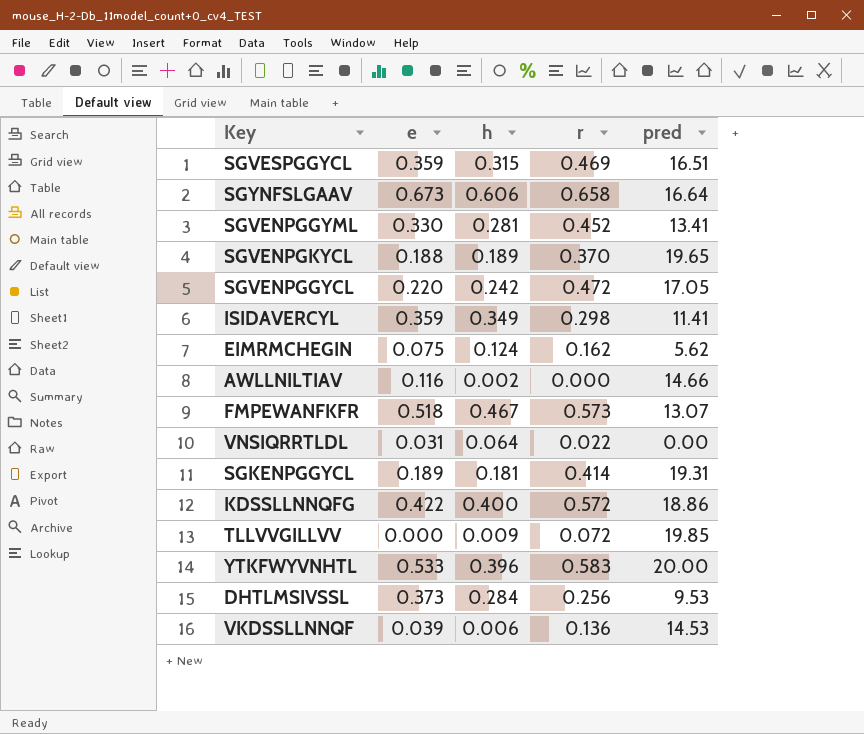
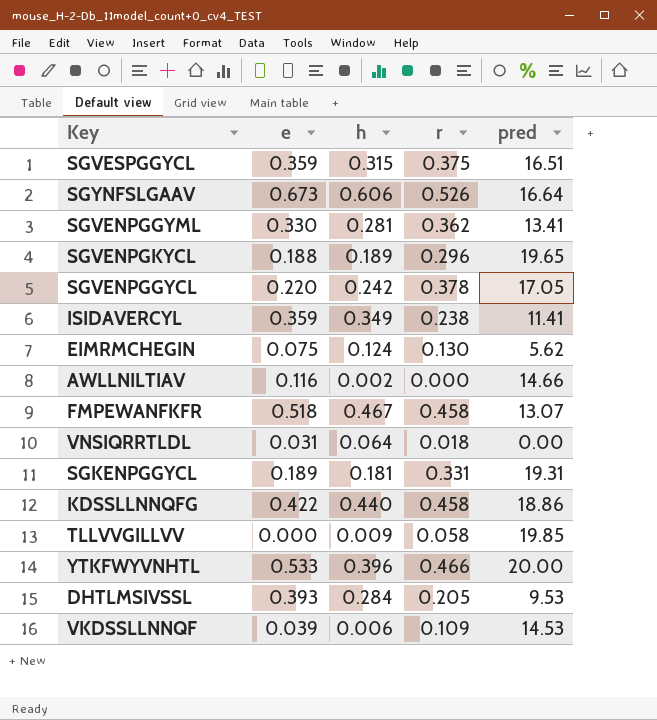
SGVESPGGYCL | r: 0.469 -> 0.375
SGYNFSLGAAV | r: 0.658 -> 0.526
SGVENPGGYML | r: 0.452 -> 0.362
SGVENPGKYCL | r: 0.370 -> 0.296
SGVENPGGYCL | r: 0.472 -> 0.378
ISIDAVERCYL | r: 0.298 -> 0.238
EIMRMCHEGIN | r: 0.162 -> 0.130
FMPEWANFKFR | r: 0.573 -> 0.458
VNSIQRRTLDL | r: 0.022 -> 0.018
SGKENPGGYCL | r: 0.414 -> 0.331
KDSSLLNNQFG | h: 0.400 -> 0.440
KDSSLLNNQFG | r: 0.572 -> 0.458
TLLVVGILLVV | r: 0.072 -> 0.058
YTKFWYVNHTL | r: 0.583 -> 0.466
DHTLMSIVSSL | e: 0.373 -> 0.393
DHTLMSIVSSL | r: 0.256 -> 0.205
VKDSSLLNNQF | r: 0.136 -> 0.109

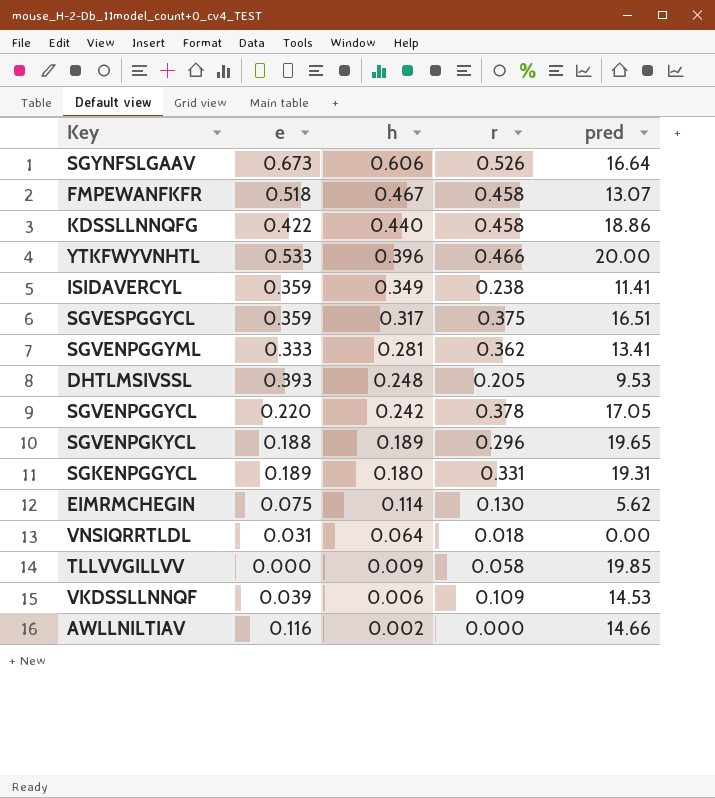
row order: none -> h descending
SGVESPGGYCL | h: 0.315 -> 0.317
SGVENPGGYML | e: 0.330 -> 0.333
DHTLMSIVSSL | h: 0.284 -> 0.248
SGKENPGGYCL | h: 0.181 -> 0.180
EIMRMCHEGIN | h: 0.124 -> 0.114

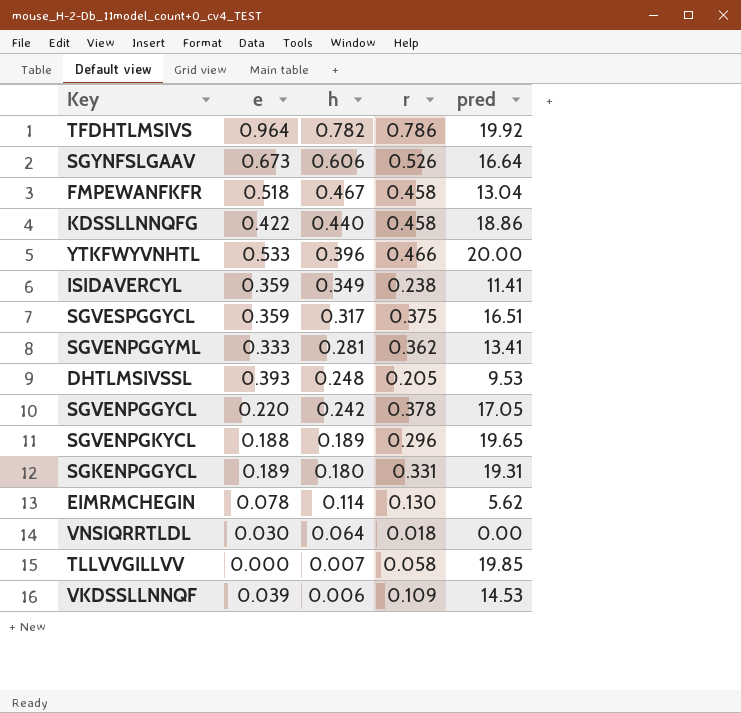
row AWLLNILTIAV: 0.116 | 0.002 | 0.000 | 14.66 -> none
row TFDHTLMSIVS: none -> 0.964 | 0.782 | 0.786 | 19.92
FMPEWANFKFR | pred: 13.07 -> 13.04
EIMRMCHEGIN | e: 0.075 -> 0.078
VNSIQRRTLDL | e: 0.031 -> 0.030
TLLVVGILLVV | h: 0.009 -> 0.007

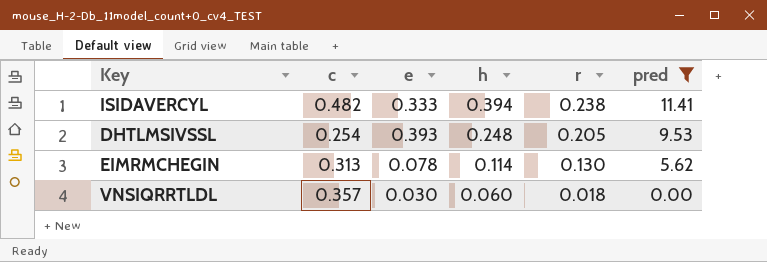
filter: none -> pred <= 11.41
column c | position: none -> 2
ISIDAVERCYL | e: 0.359 -> 0.333
ISIDAVERCYL | h: 0.349 -> 0.394
VNSIQRRTLDL | h: 0.064 -> 0.060

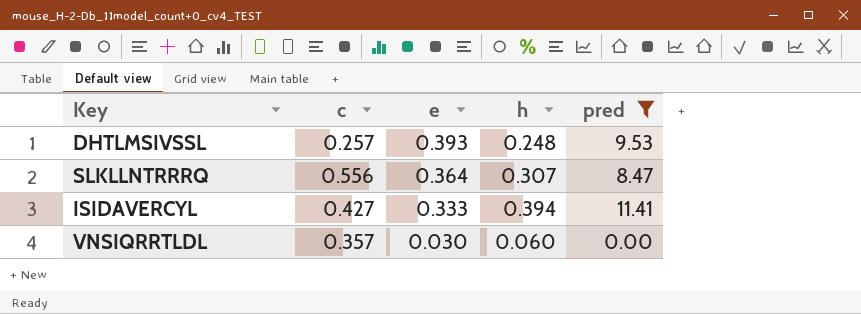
row order: h descending -> e descending
column r | position: 5 -> none
row EIMRMCHEGIN: 0.313 | 0.078 | 0.114 | 0.130 | 5.62 -> none
DHTLMSIVSSL | c: 0.254 -> 0.257
row SLKLLNTRRRQ: none -> 0.556 | 0.364 | 0.307 | 8.47
ISIDAVERCYL | c: 0.482 -> 0.427

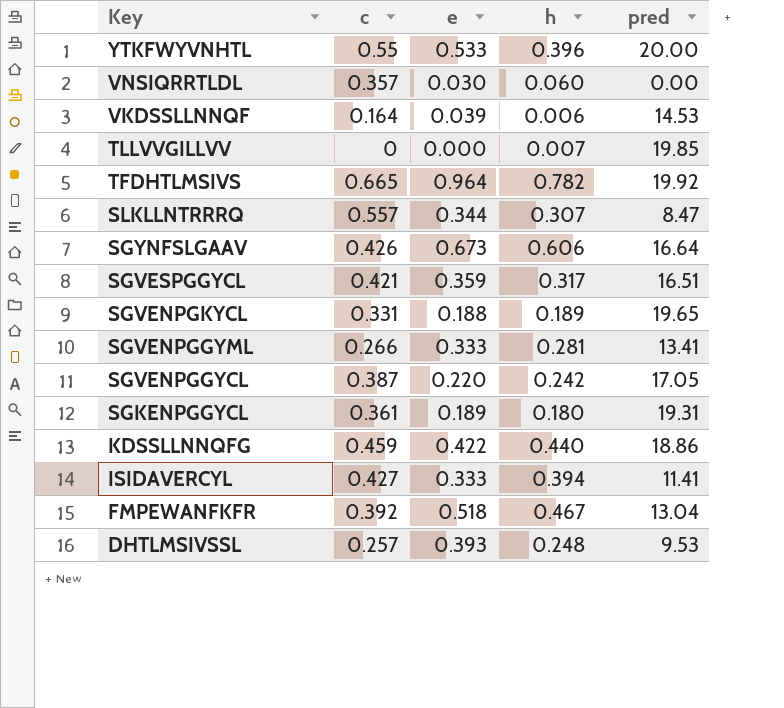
filter: pred <= 11.41 -> none
row order: e descending -> Key descending
SLKLLNTRRRQ | c: 0.556 -> 0.557
SLKLLNTRRRQ | e: 0.364 -> 0.344

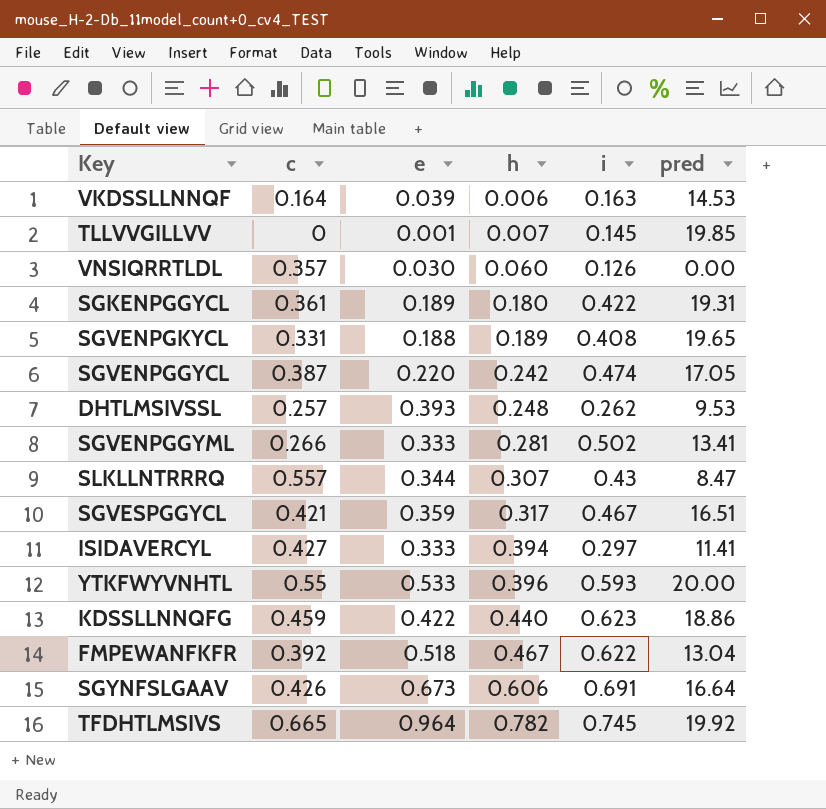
row order: Key descending -> h ascending
column i | position: none -> 5
TLLVVGILLVV | e: 0.000 -> 0.001

